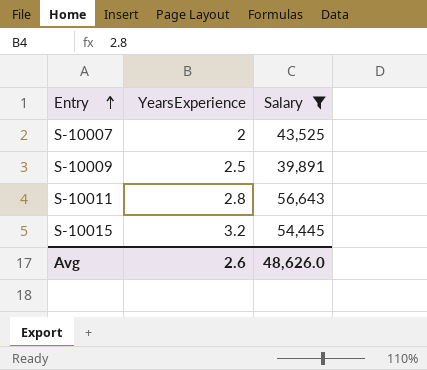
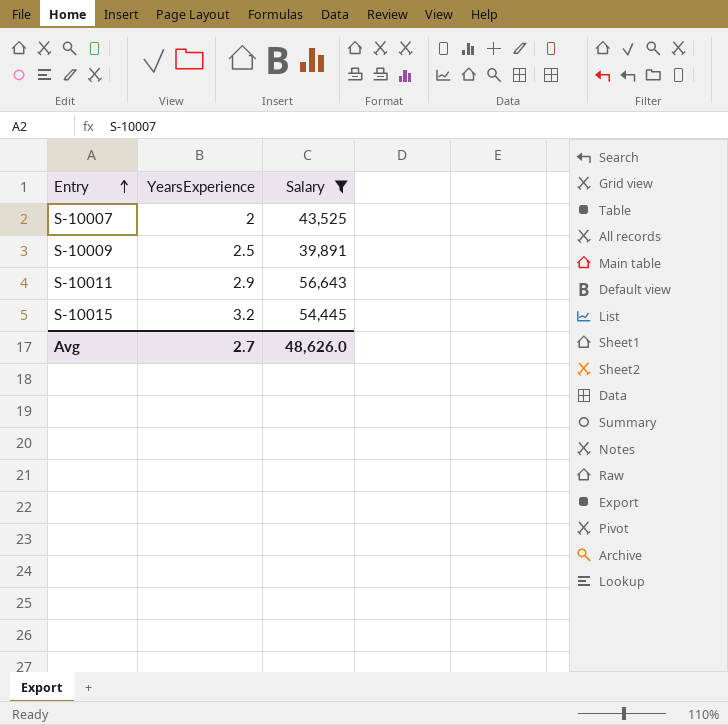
S-10011 | YearsExperience: 2.8 -> 2.9
Avg | YearsExperience: 2.6 -> 2.7

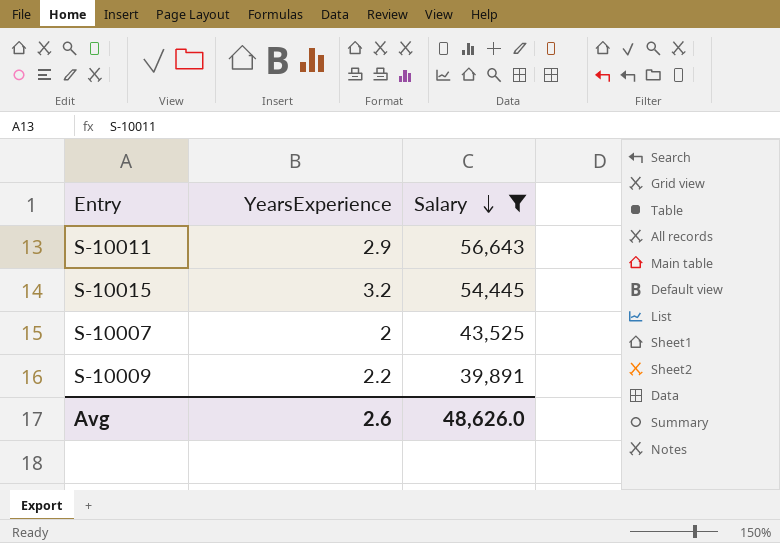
row order: Entry ascending -> Salary descending
S-10009 | YearsExperience: 2.5 -> 2.2
Avg | YearsExperience: 2.7 -> 2.6

